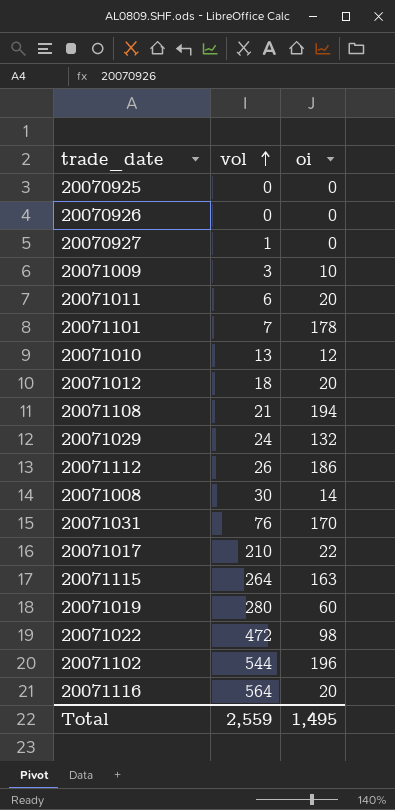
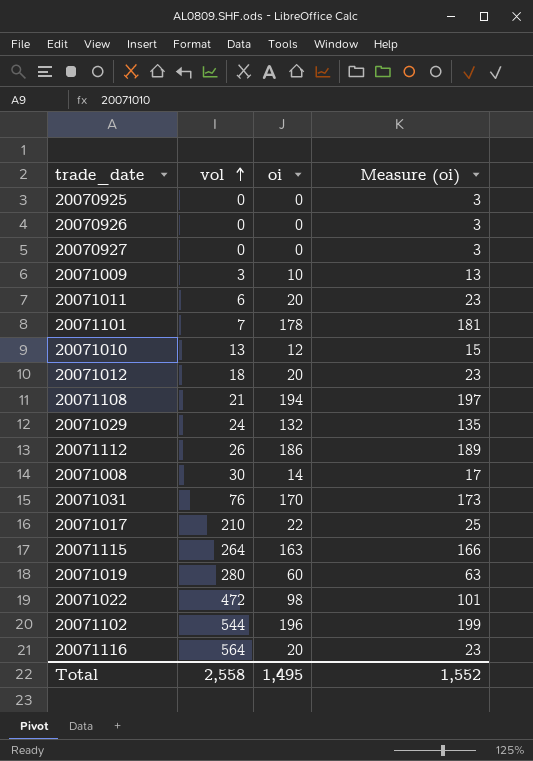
column Measure (oi) | formula: none -> [oi] + 3
20070927 | vol: 1 -> 0
Total | vol: 2,559 -> 2,558

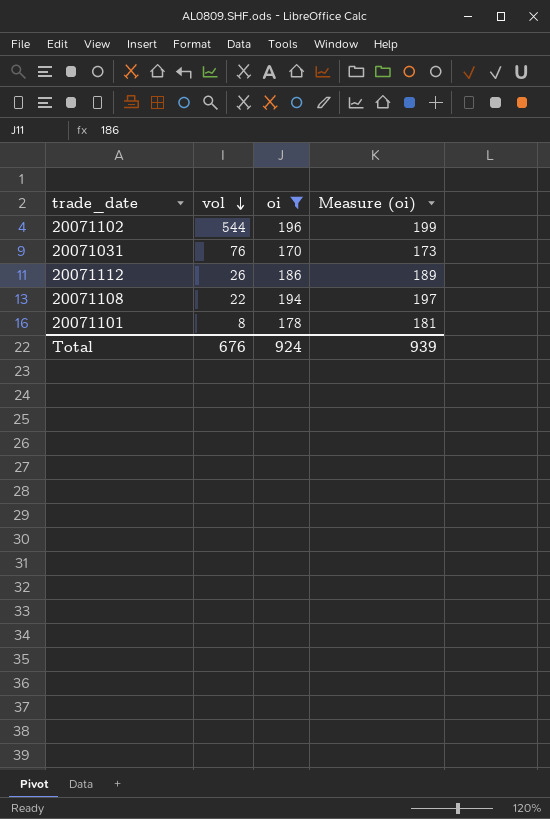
filter: none -> oi >= 170
row order: vol ascending -> vol descending
20071108 | vol: 21 -> 22
20071101 | vol: 7 -> 8
Total | vol: 2,558 -> 676
Total | oi: 1,495 -> 924
Total | Measure (oi): 1,552 -> 939

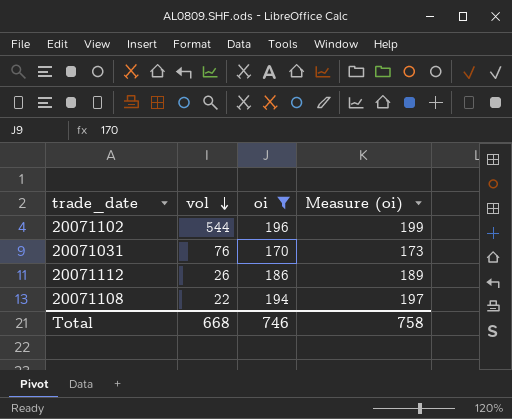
row 20071101: 8 | 178 | 181 -> none
Total | vol: 676 -> 668
Total | oi: 924 -> 746
Total | Measure (oi): 939 -> 758

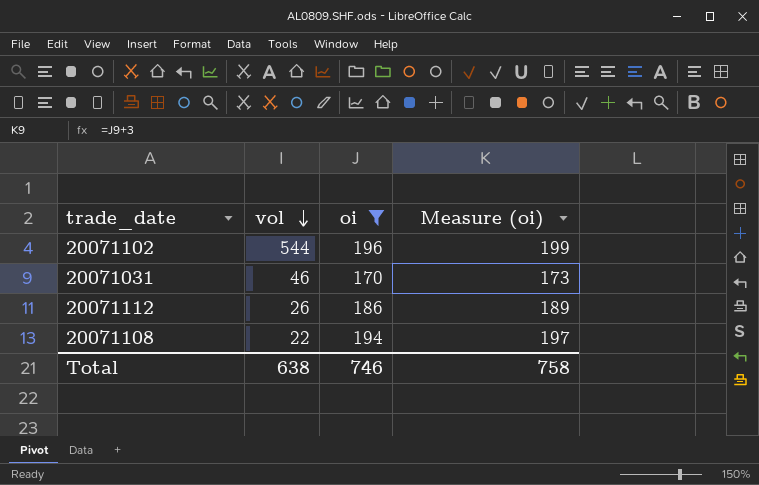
20071031 | vol: 76 -> 46
Total | vol: 668 -> 638

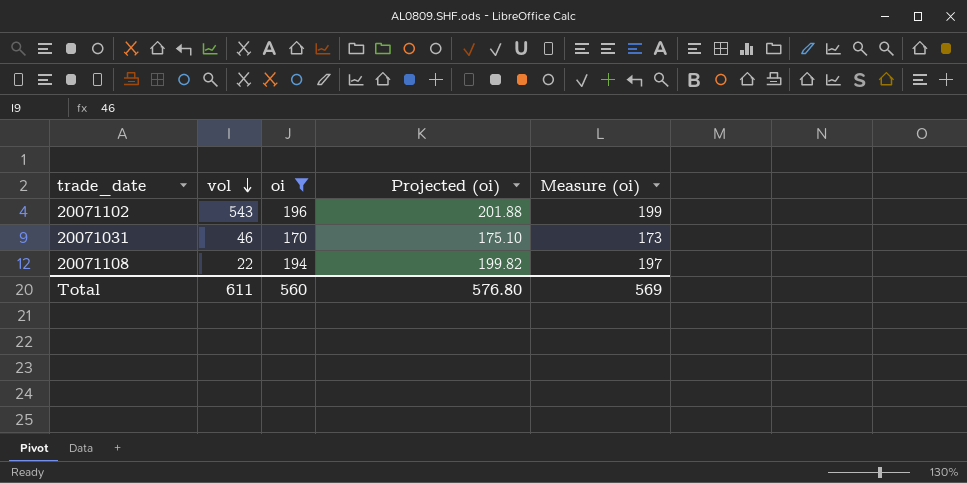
column Projected (oi) | formula: none -> [oi] * 1.03
row 20071112: 26 | 186 | 189 -> none
20071102 | vol: 544 -> 543
Total | vol: 638 -> 611
Total | oi: 746 -> 560
Total | Measure (oi): 758 -> 569

